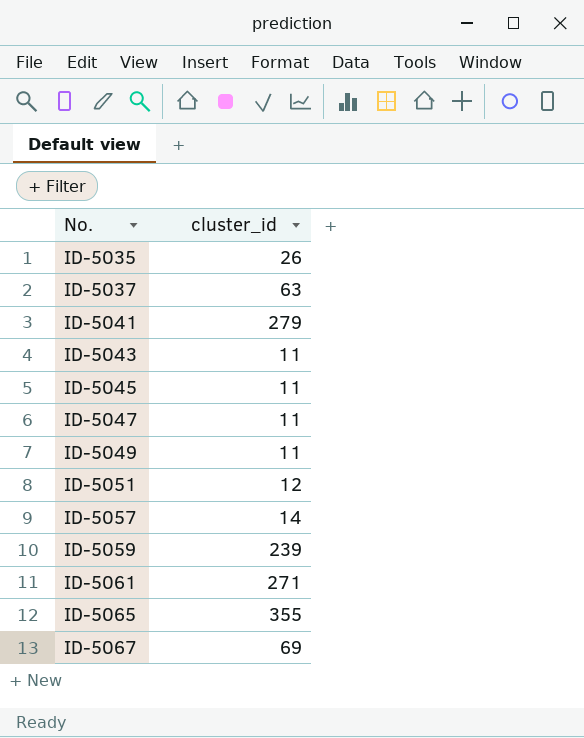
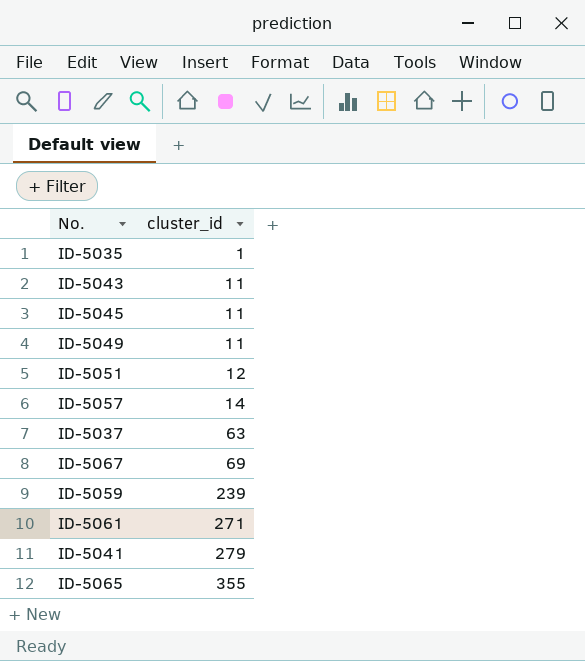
row order: No. ascending -> cluster_id ascending
row ID-5047: 11 -> none
ID-5035 | cluster_id: 26 -> 1

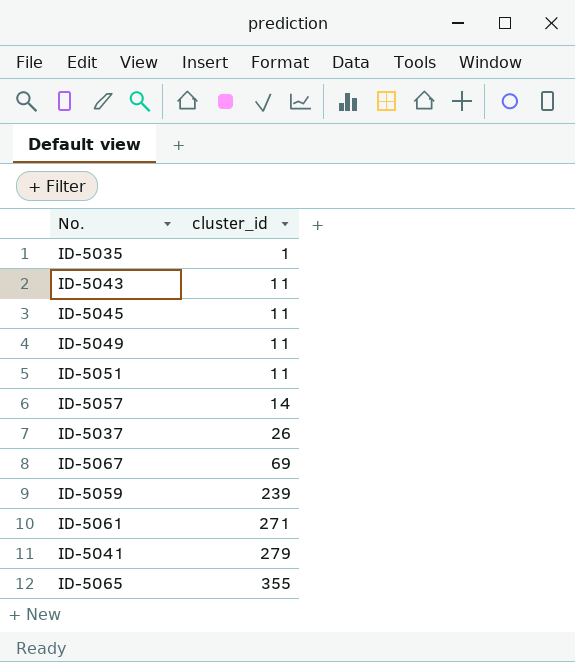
ID-5051 | cluster_id: 12 -> 11
ID-5037 | cluster_id: 63 -> 26

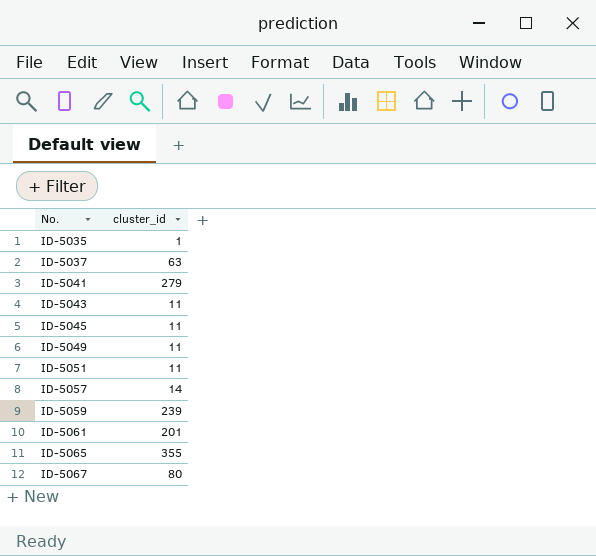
row order: cluster_id ascending -> No. ascending
ID-5037 | cluster_id: 26 -> 63
ID-5061 | cluster_id: 271 -> 201
ID-5067 | cluster_id: 69 -> 80

